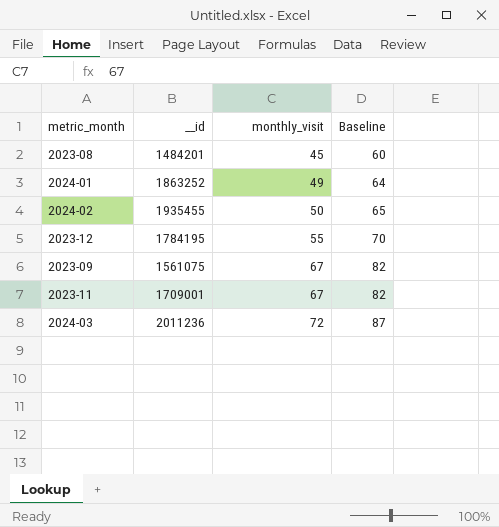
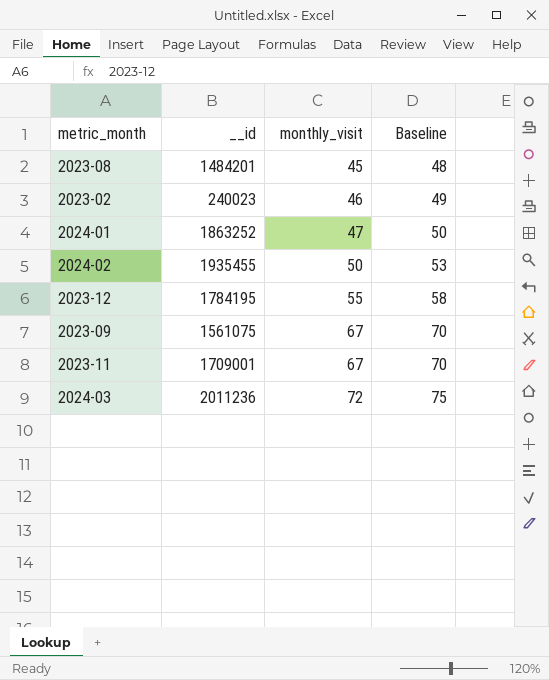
column Baseline | formula: [monthly_visit] + 15 -> [monthly_visit] + 3
row 2023-02: none -> 240023 | 46 | 49
2024-01 | monthly_visit: 49 -> 47

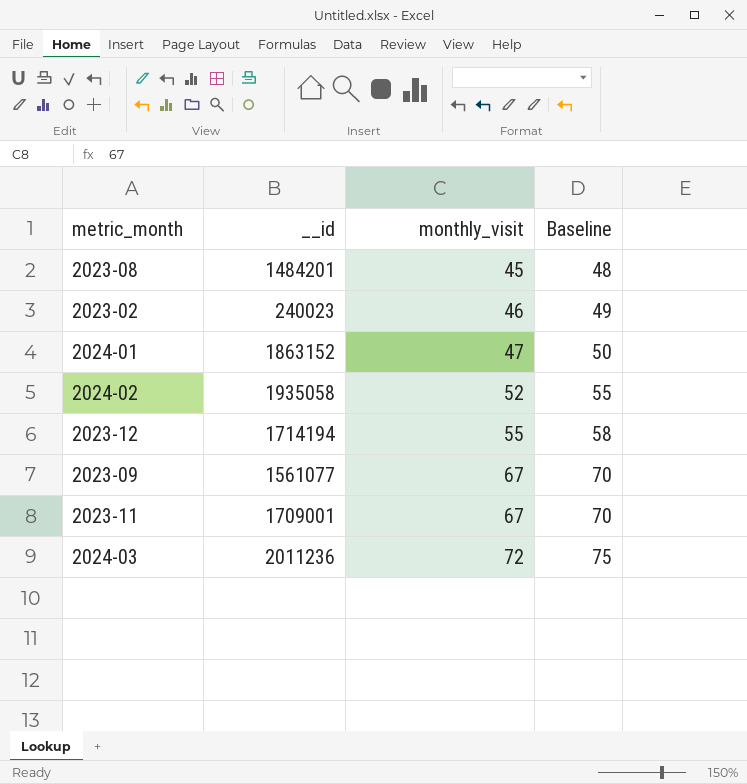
2024-01 | __id: 1863252 -> 1863152
2024-02 | __id: 1935455 -> 1935058
2024-02 | monthly_visit: 50 -> 52
2024-02 | Baseline: 53 -> 55
2023-12 | __id: 1784195 -> 1714194
2023-09 | __id: 1561075 -> 1561077

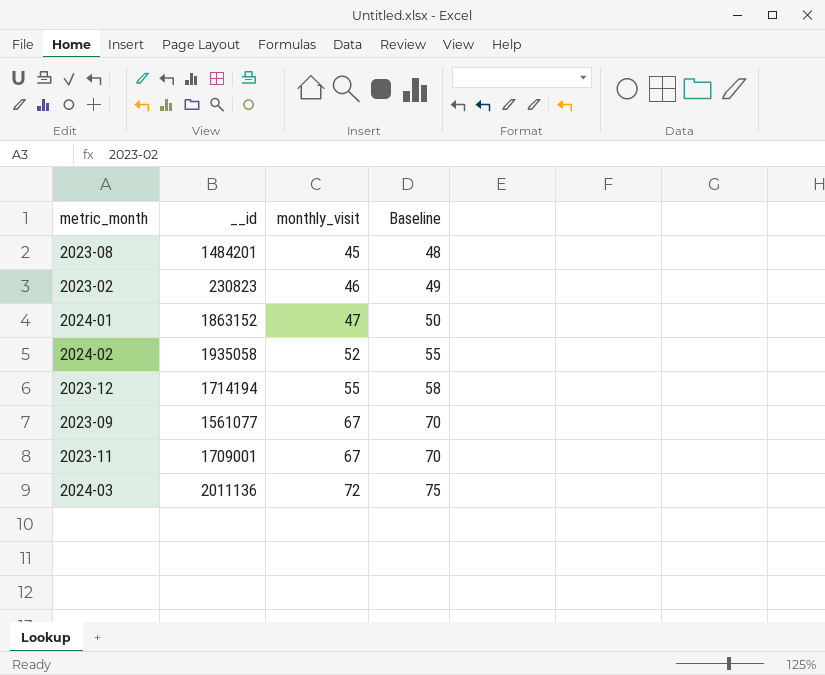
2023-02 | __id: 240023 -> 230823
2024-03 | __id: 2011236 -> 2011136

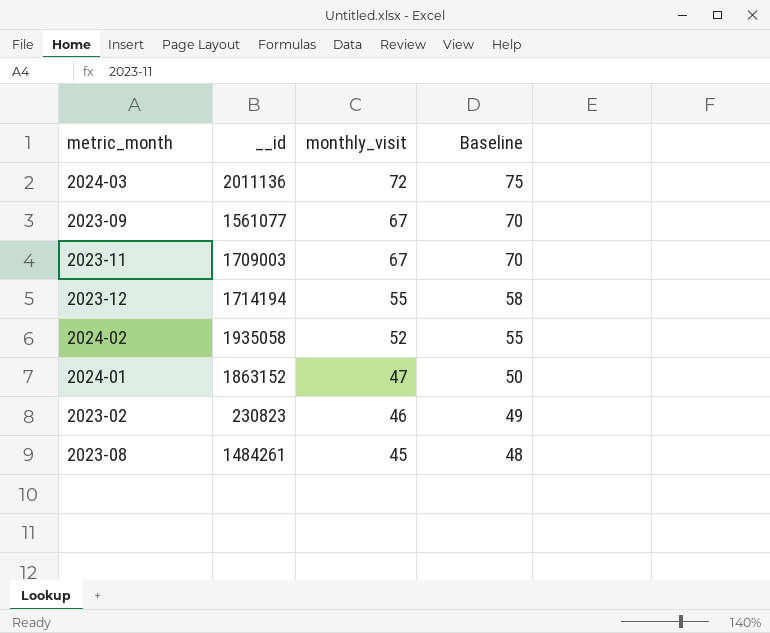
row order: monthly_visit ascending -> monthly_visit descending
2023-11 | __id: 1709001 -> 1709003
2023-08 | __id: 1484201 -> 1484261

